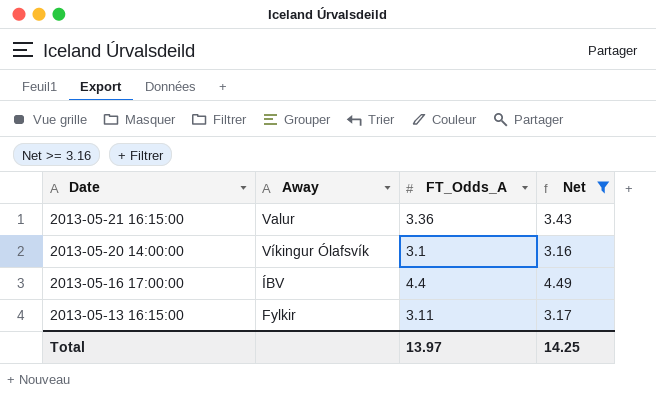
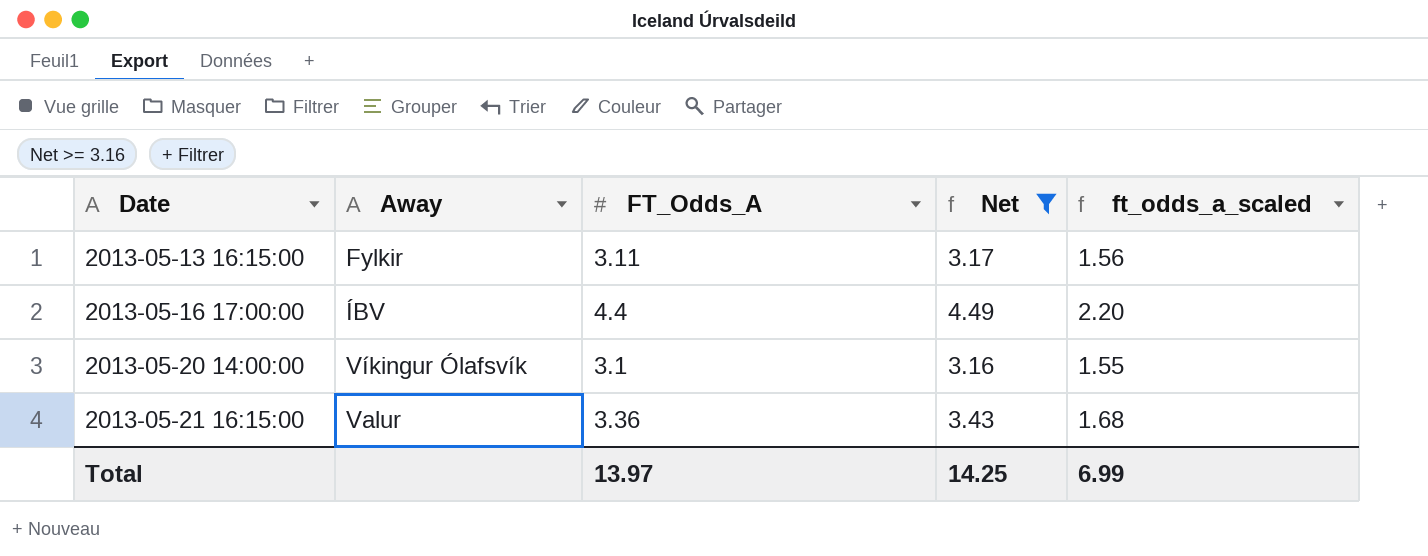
row order: Date descending -> Date ascending
column ft_odds_a_scaled | formula: none -> [FT_Odds_A] * 0.5

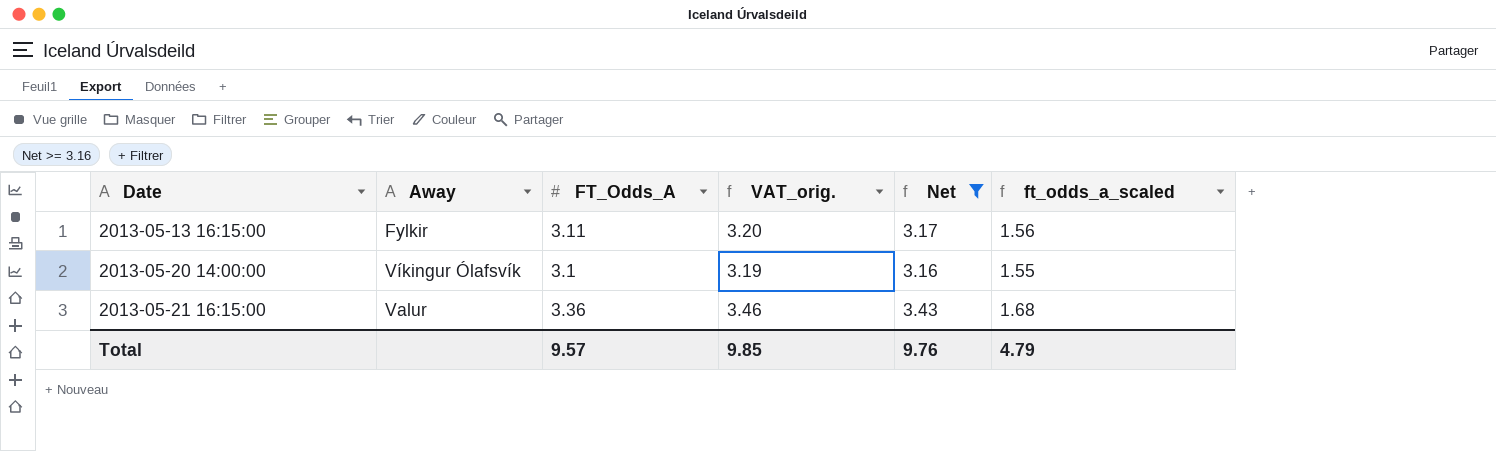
column VAT_orig. | formula: none -> [FT_Odds_A] * 1.03
row 2013-05-16 17:00:00: ÍBV | 4.4 | 4.49 | 2.20 -> none
Total | FT_Odds_A: 13.97 -> 9.57
Total | Net: 14.25 -> 9.76
Total | ft_odds_a_scaled: 6.99 -> 4.79

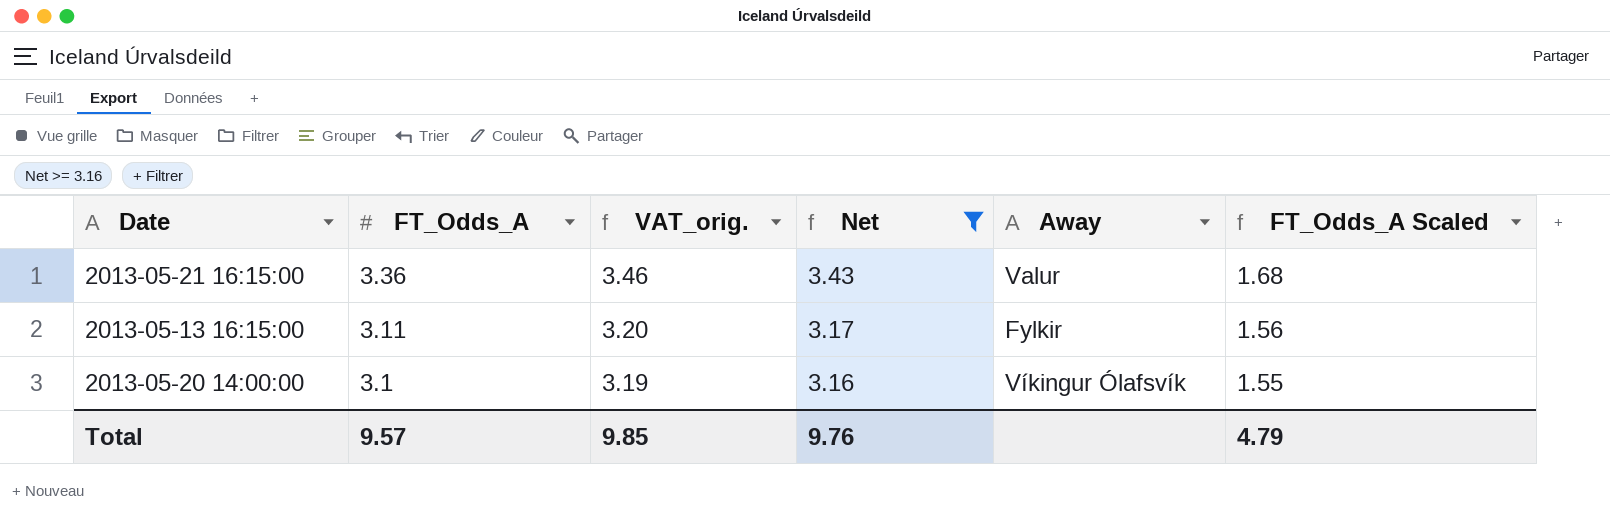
row order: Date ascending -> FT_Odds_A descending
column Away | position: 2 -> 5
column name: ft_odds_a_scaled -> FT_Odds_A Scaled

